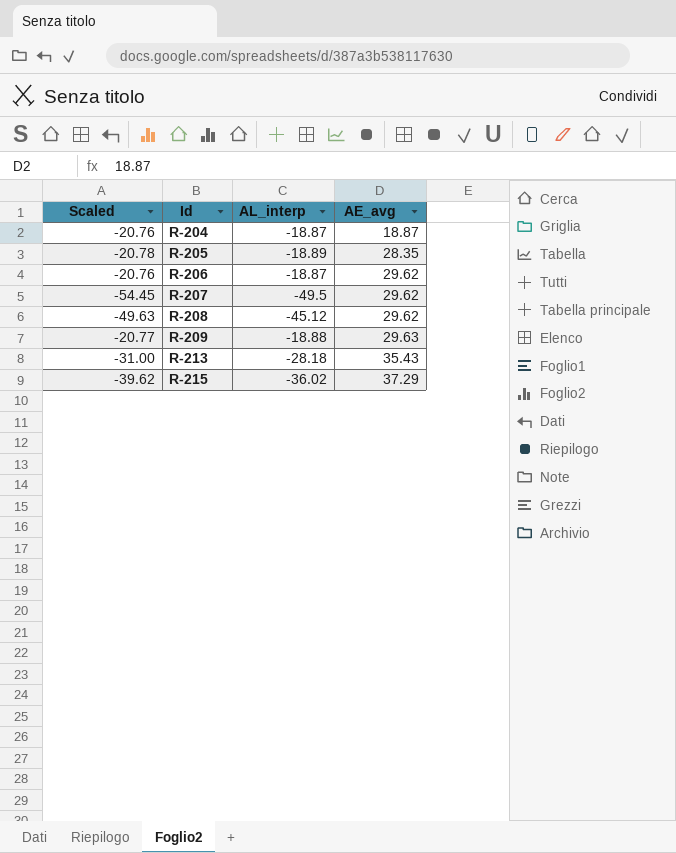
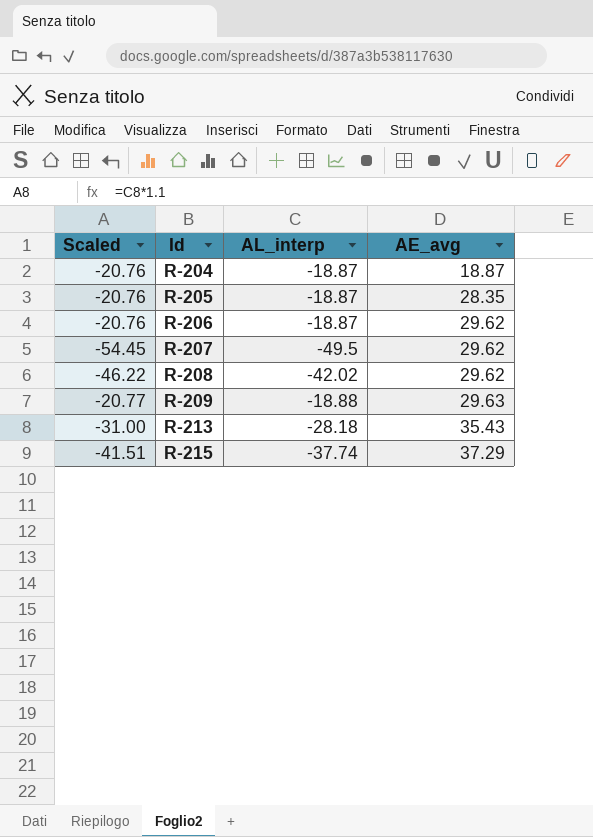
R-205 | Scaled: -20.78 -> -20.76
R-205 | AL_interp: -18.89 -> -18.87
R-208 | Scaled: -49.63 -> -46.22
R-208 | AL_interp: -45.12 -> -42.02
R-215 | Scaled: -39.62 -> -41.51
R-215 | AL_interp: -36.02 -> -37.74

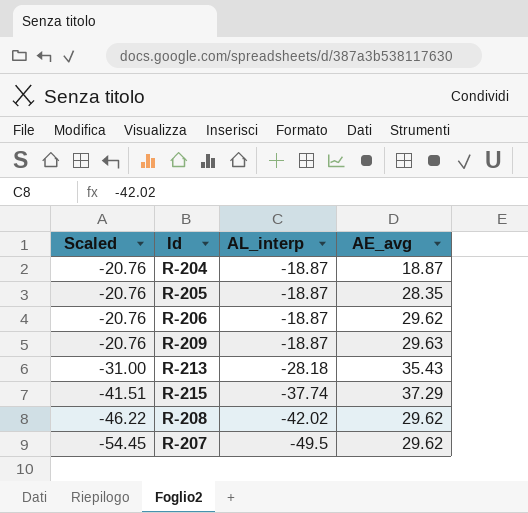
row order: Id ascending -> Scaled descending
R-209 | Scaled: -20.77 -> -20.76
R-209 | AL_interp: -18.88 -> -18.87

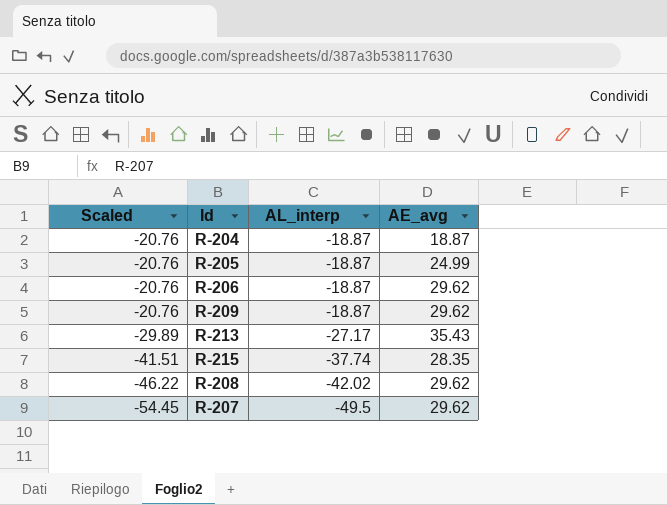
R-205 | AE_avg: 28.35 -> 24.99
R-209 | AE_avg: 29.63 -> 29.62
R-213 | Scaled: -31.00 -> -29.89
R-213 | AL_interp: -28.18 -> -27.17
R-215 | AE_avg: 37.29 -> 28.35

